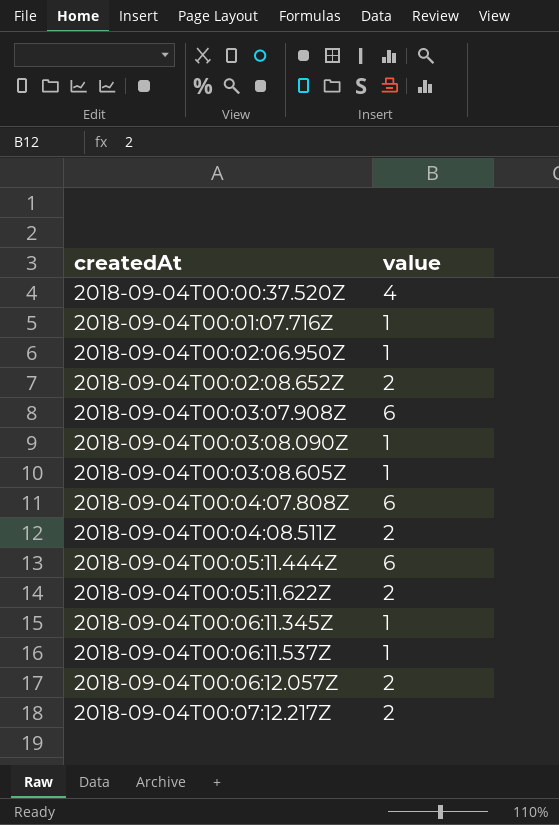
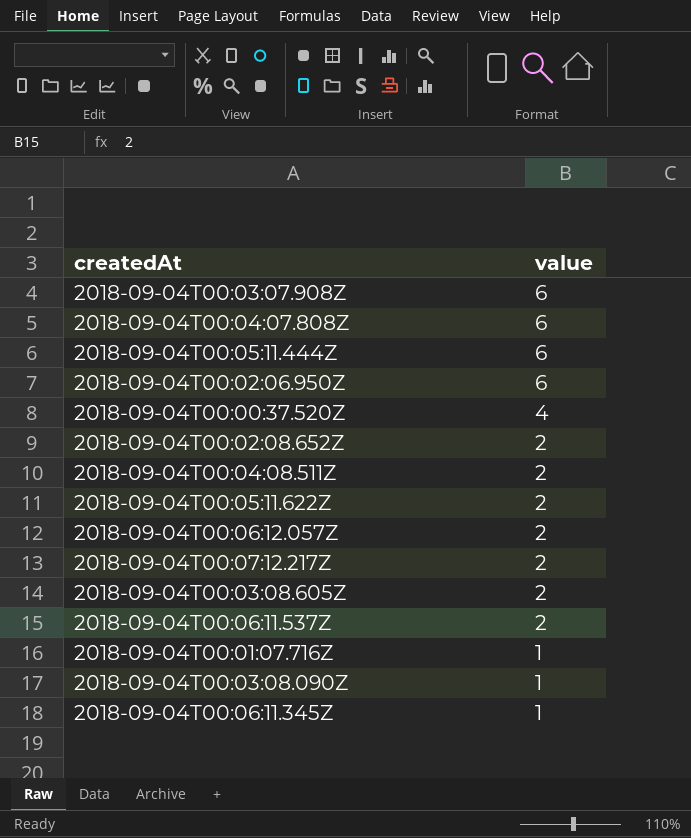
row order: createdAt ascending -> value descending
2018-09-04T00:02:06.950Z | value: 1 -> 6
2018-09-04T00:03:08.605Z | value: 1 -> 2
2018-09-04T00:06:11.537Z | value: 1 -> 2

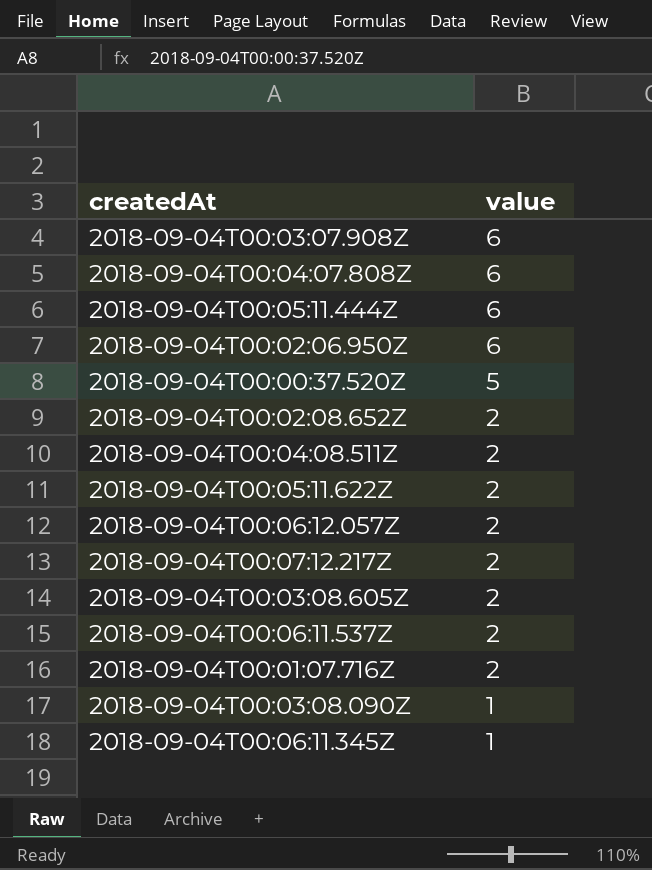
2018-09-04T00:00:37.520Z | value: 4 -> 5
2018-09-04T00:01:07.716Z | value: 1 -> 2

